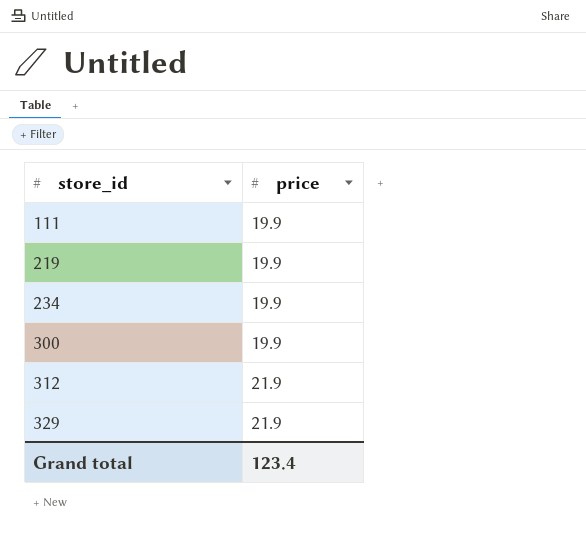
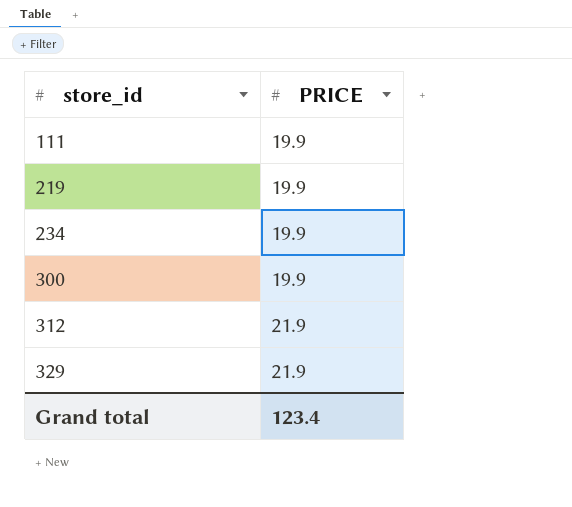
column name: price -> PRICE

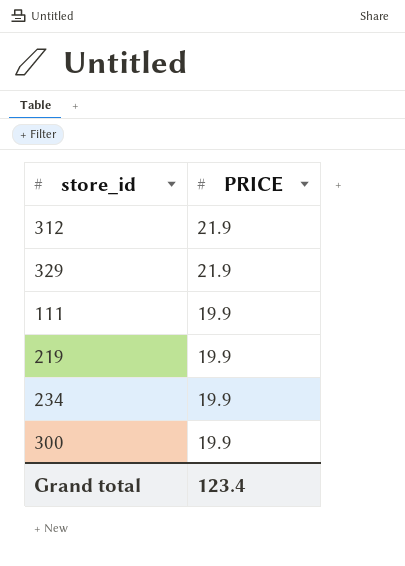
row order: store_id ascending -> PRICE descending

